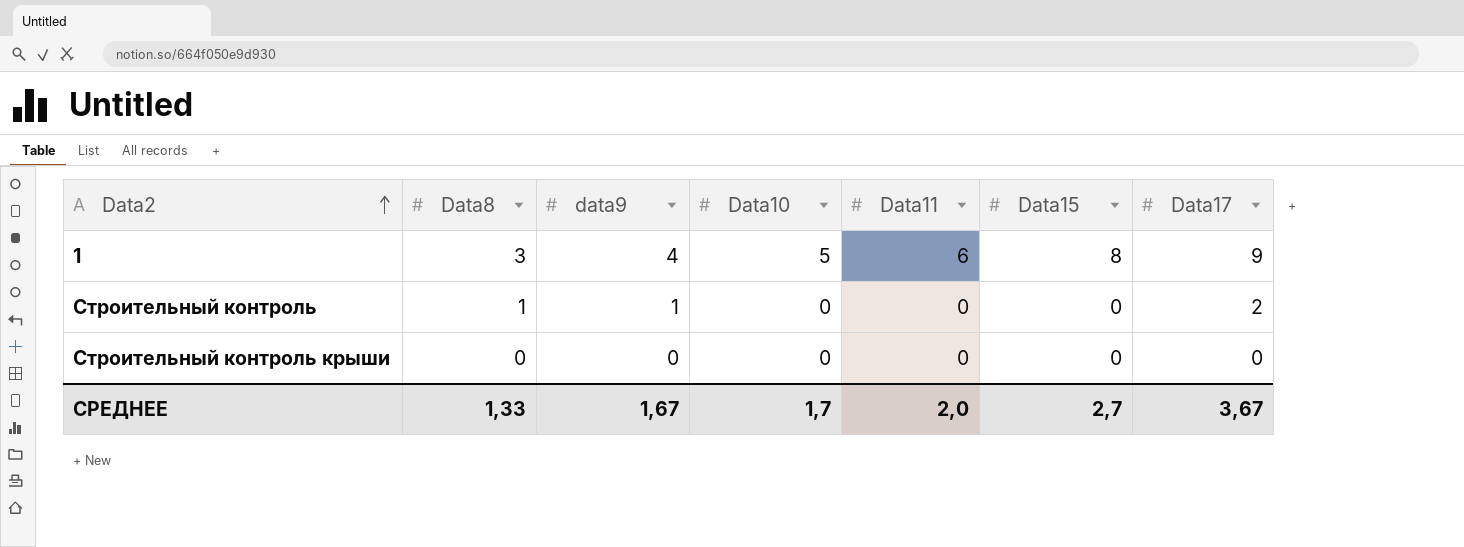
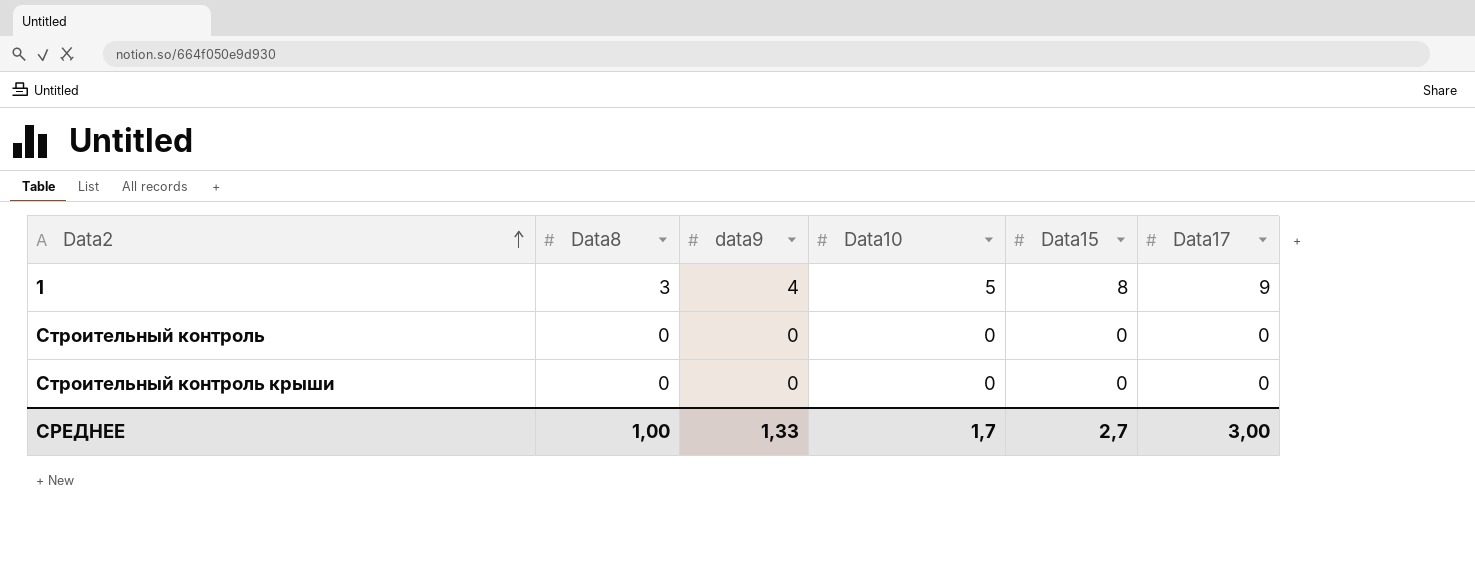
column Data11 | position: 5 -> none
Строительный контроль | Data8: 1 -> 0
Строительный контроль | data9: 1 -> 0
Строительный контроль | Data17: 2 -> 0
СРЕДНЕЕ | Data8: 1,33 -> 1,00
СРЕДНЕЕ | data9: 1,67 -> 1,33
СРЕДНЕЕ | Data17: 3,67 -> 3,00

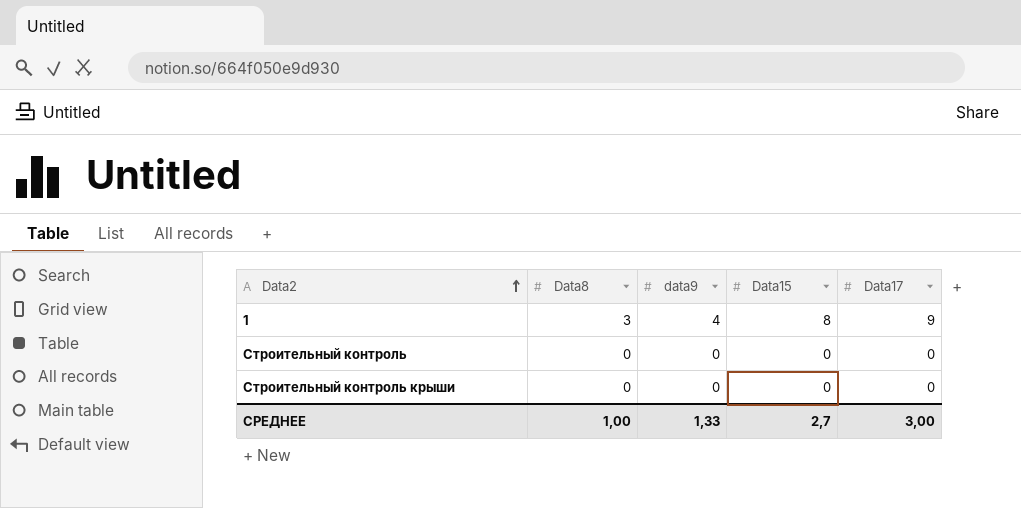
column Data10 | position: 4 -> none

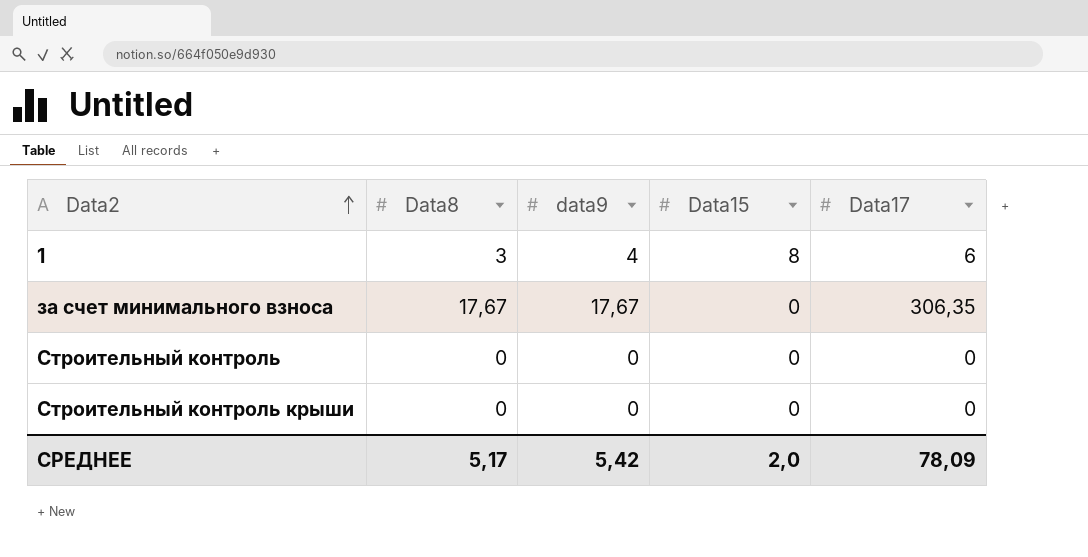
1 | Data17: 9 -> 6
row за счет минимального взноса: none -> 17,67 | 17,67 | 0 | 306,35
СРЕДНЕЕ | Data8: 1,00 -> 5,17
СРЕДНЕЕ | data9: 1,33 -> 5,42
СРЕДНЕЕ | Data15: 2,7 -> 2,0
СРЕДНЕЕ | Data17: 3,00 -> 78,09

